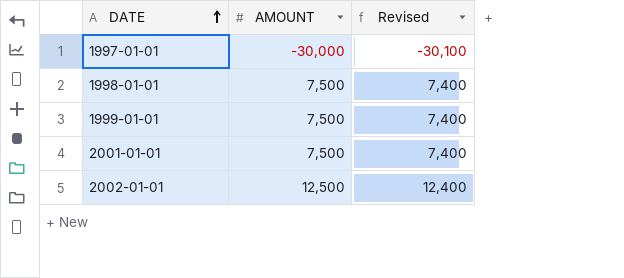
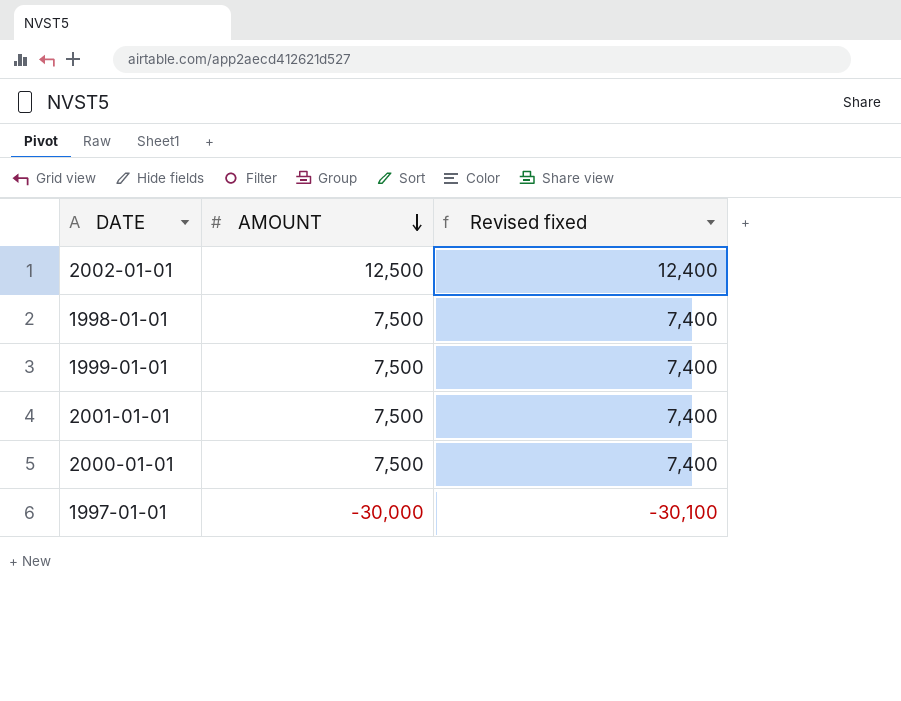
row order: DATE ascending -> AMOUNT descending
column name: Revised -> Revised fixed
row 2000-01-01: none -> 7,500 | 7,400

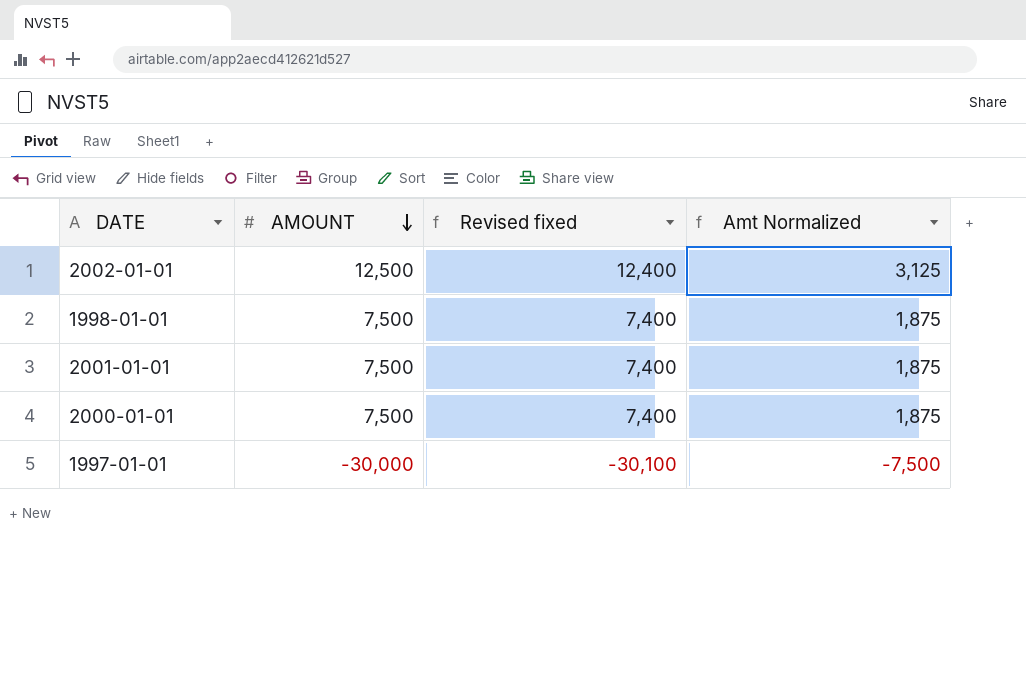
column Amt Normalized | formula: none -> [AMOUNT] * 0.25
row 1999-01-01: 7,500 | 7,400 -> none

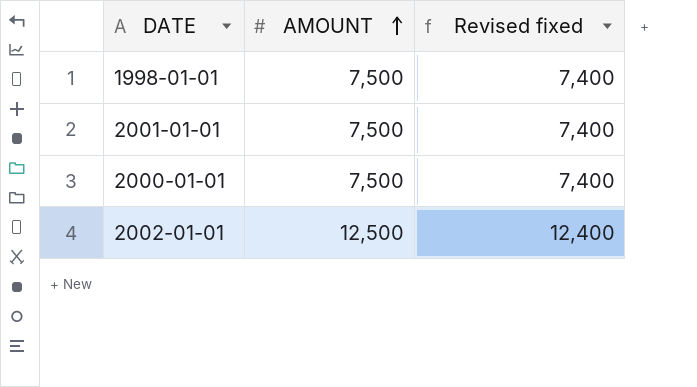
row order: AMOUNT descending -> AMOUNT ascending
column Amt Normalized | formula: [AMOUNT] * 0.25 -> none
row 1997-01-01: -30,000 | -30,100 | -7,500 -> none

